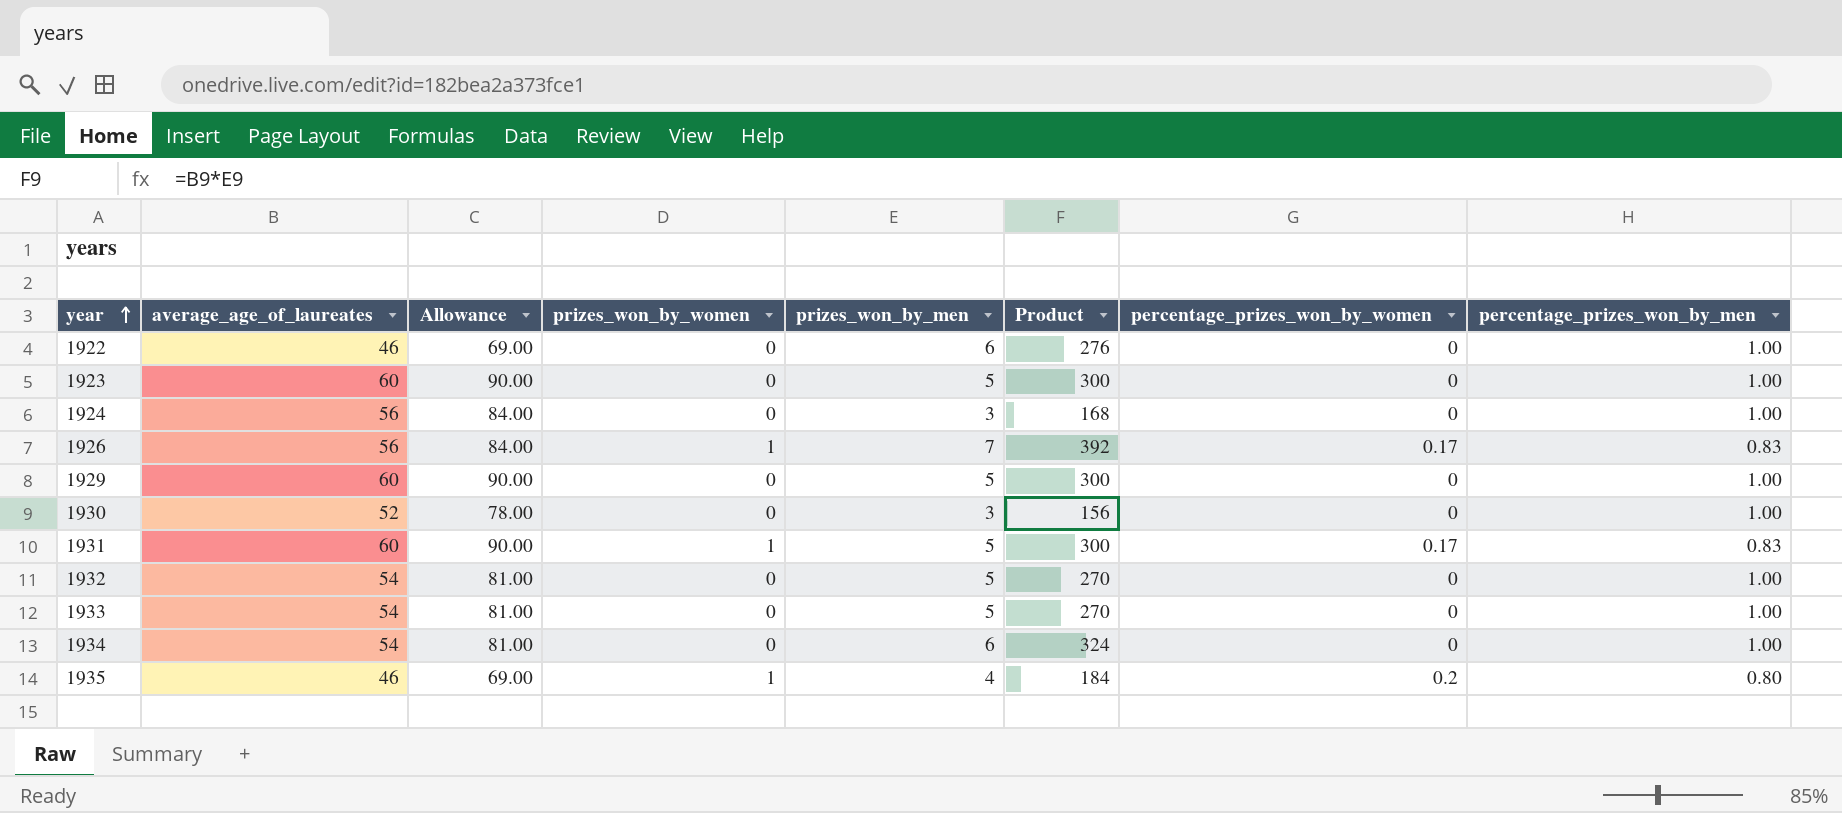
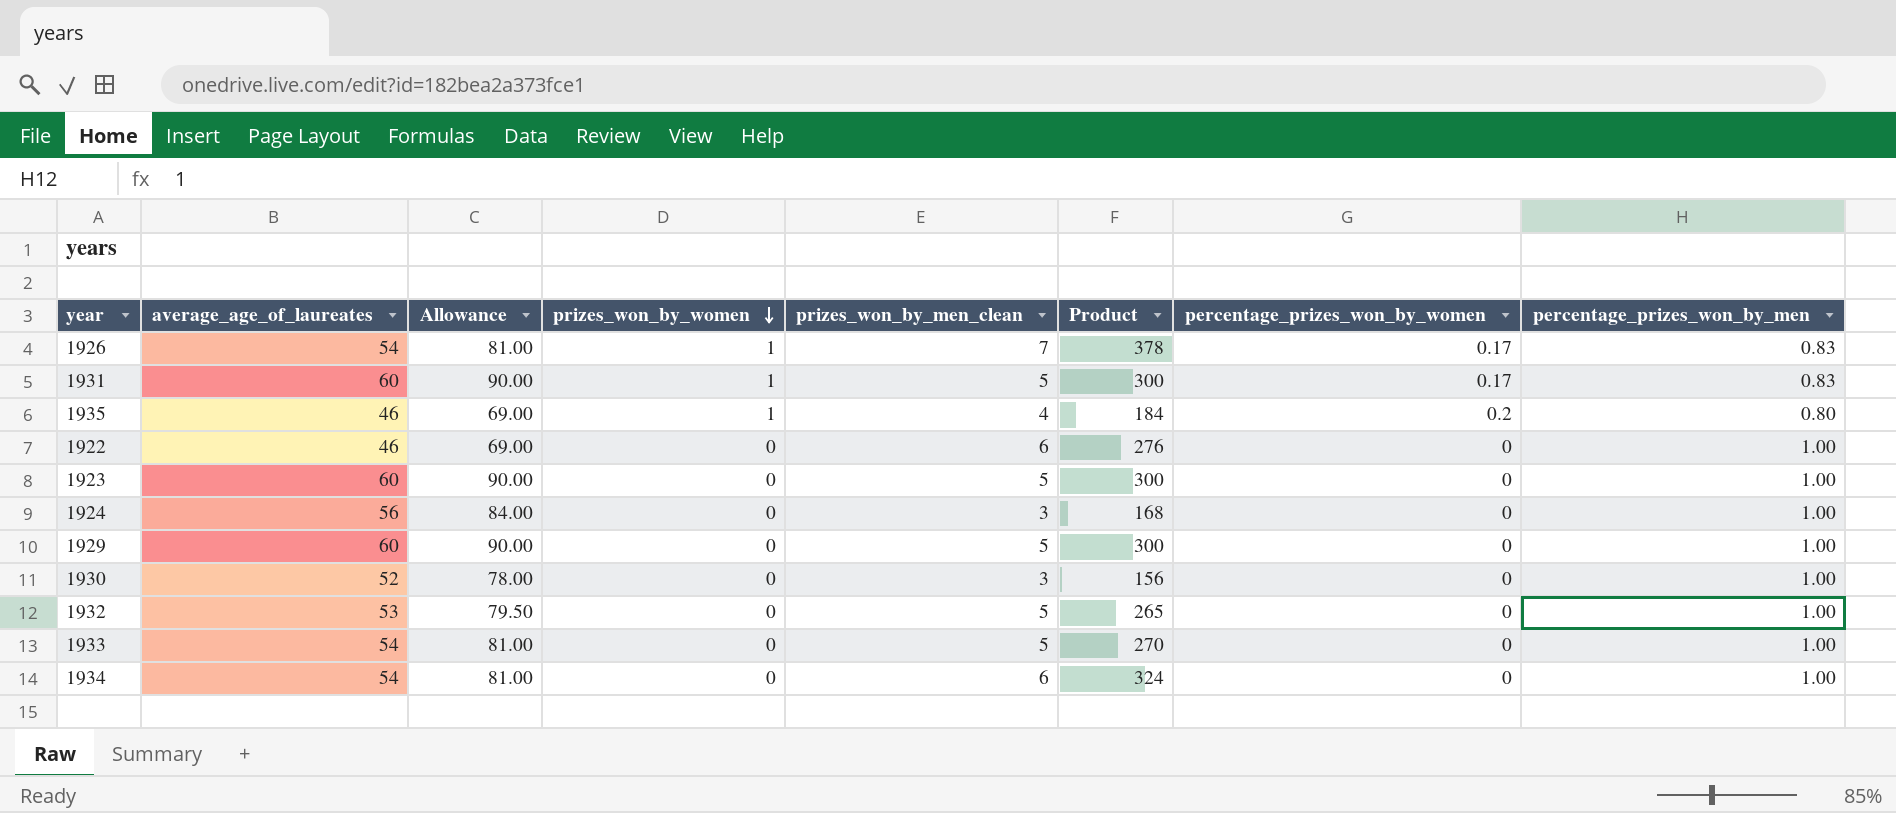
row order: year ascending -> prizes_won_by_women descending
column name: prizes_won_by_men -> prizes_won_by_men_clean
1926 | average_age_of_laureates: 56 -> 54
1926 | Allowance: 84.00 -> 81.00
1926 | Product: 392 -> 378
1932 | average_age_of_laureates: 54 -> 53
1932 | Allowance: 81.00 -> 79.50
1932 | Product: 270 -> 265

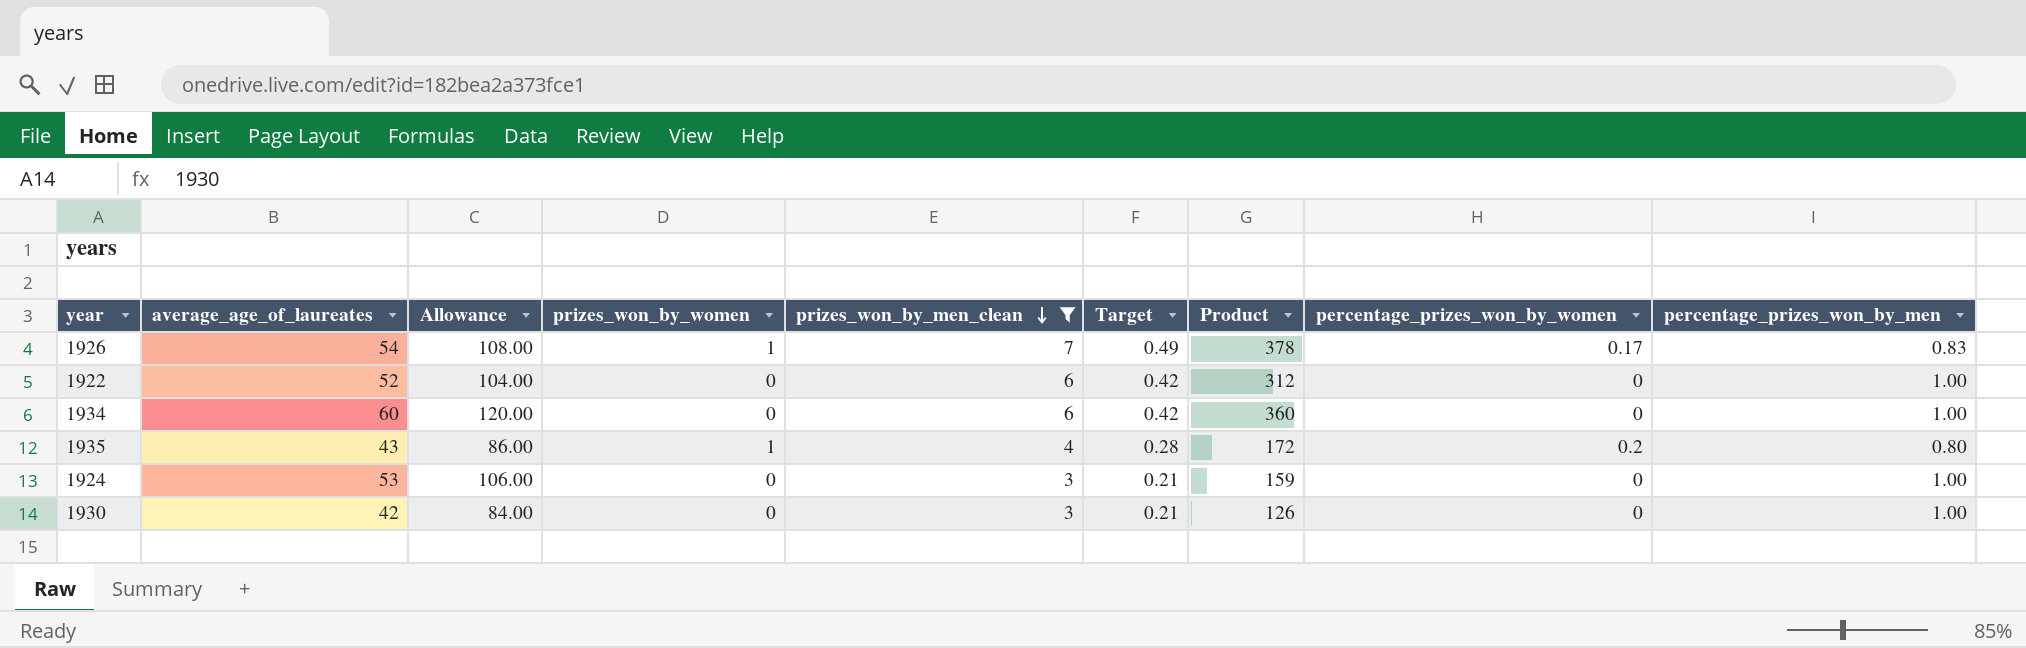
filter: none -> prizes_won_by_men_clean != 5
row order: prizes_won_by_women descending -> prizes_won_by_men_clean descending
column Allowance | formula: [average_age_of_laureates] * 1.5 -> [average_age_of_laureates] * 2
column Target | formula: none -> [prizes_won_by_men_clean] * 0.07
1922 | average_age_of_laureates: 46 -> 52
1922 | Product: 276 -> 312
1934 | average_age_of_laureates: 54 -> 60
1934 | Product: 324 -> 360
1935 | average_age_of_laureates: 46 -> 43
1935 | Product: 184 -> 172
1924 | average_age_of_laureates: 56 -> 53
1924 | Product: 168 -> 159
1930 | average_age_of_laureates: 52 -> 42
1930 | Product: 156 -> 126

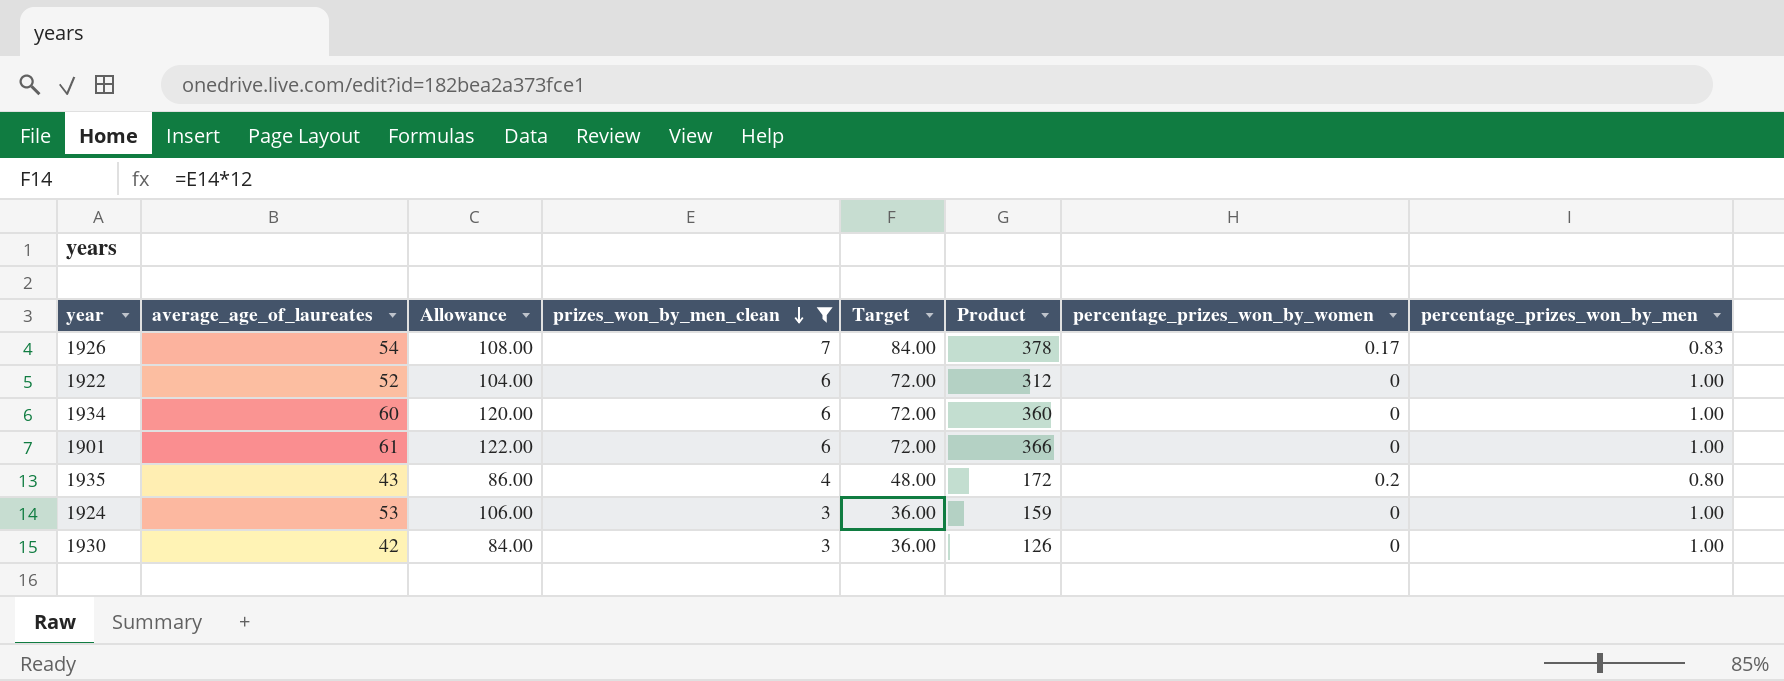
column prizes_won_by_women | position: 4 -> none
column Target | formula: [prizes_won_by_men_clean] * 0.07 -> [prizes_won_by_men_clean] * 12
row 1901: none -> 61 | 122.00 | 6 | 72.00 | 366 | 0 | 1.00

